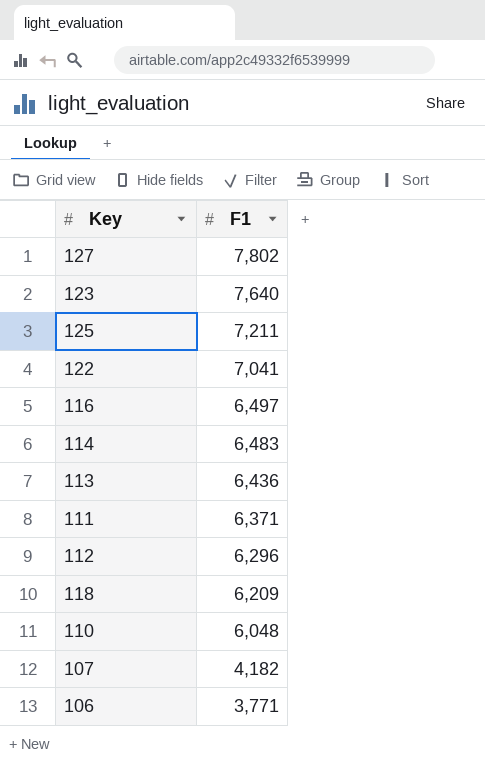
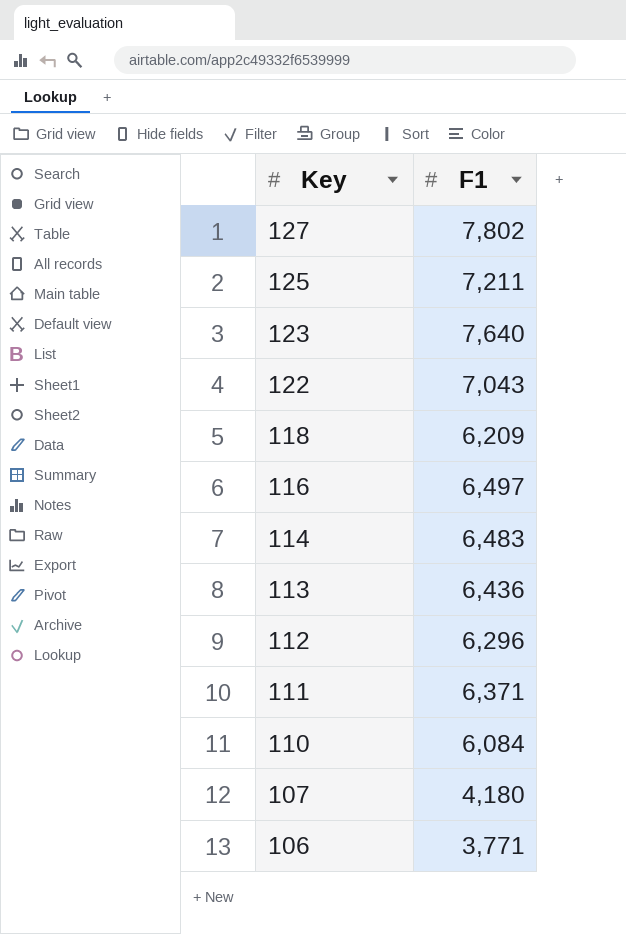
row order: F1 descending -> Key descending
122 | F1: 7,041 -> 7,043
110 | F1: 6,048 -> 6,084
107 | F1: 4,182 -> 4,180

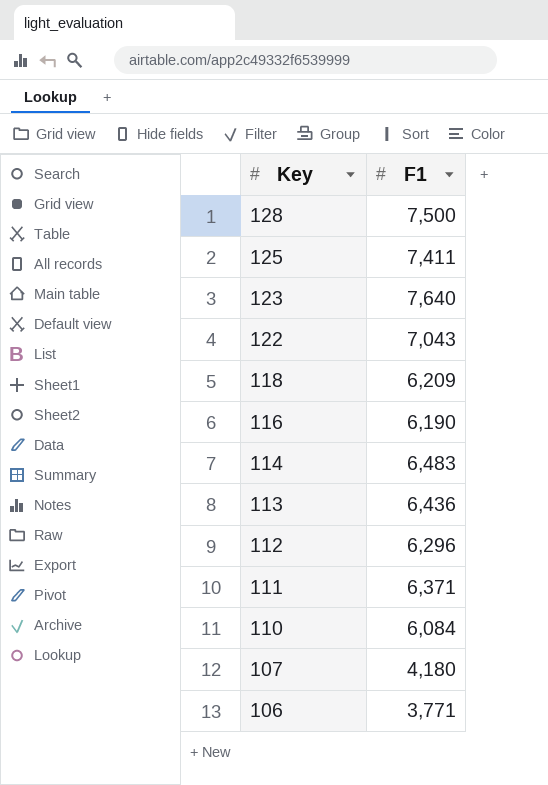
row 127: 7,802 -> none
row 128: none -> 7,500
125 | F1: 7,211 -> 7,411
116 | F1: 6,497 -> 6,190

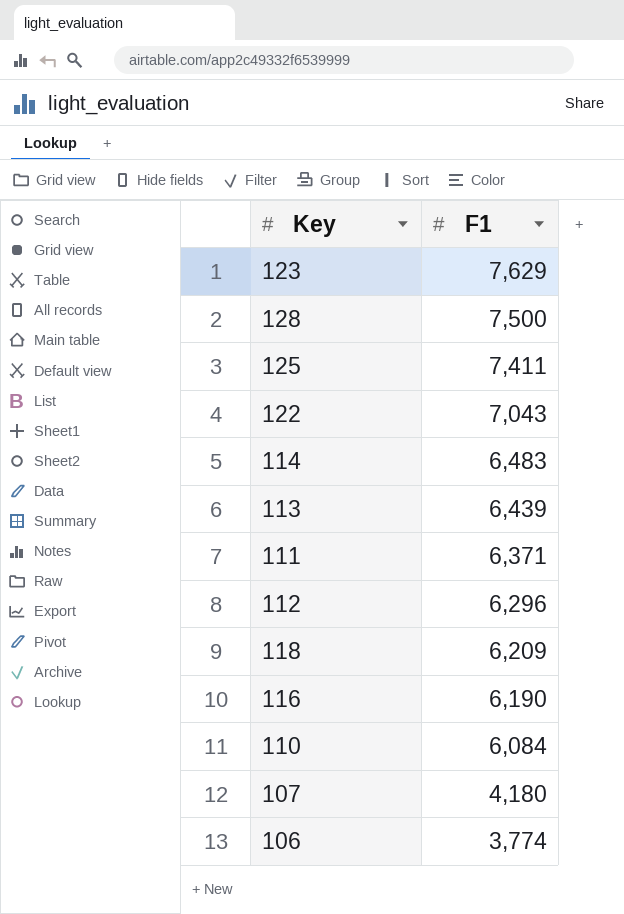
row order: Key descending -> F1 descending
123 | F1: 7,640 -> 7,629
113 | F1: 6,436 -> 6,439
106 | F1: 3,771 -> 3,774

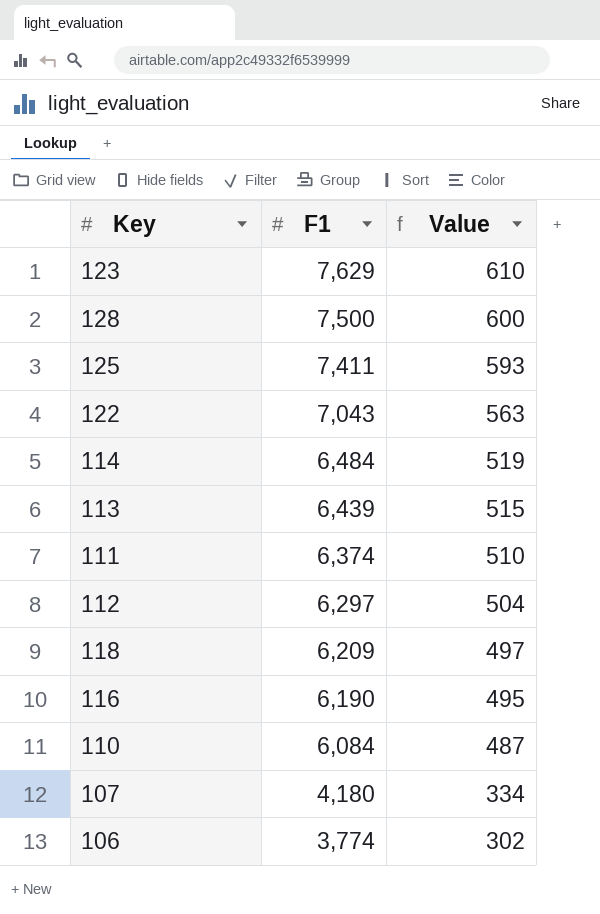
column Value | formula: none -> [F1] * 0.08
114 | F1: 6,483 -> 6,484
111 | F1: 6,371 -> 6,374
112 | F1: 6,296 -> 6,297

